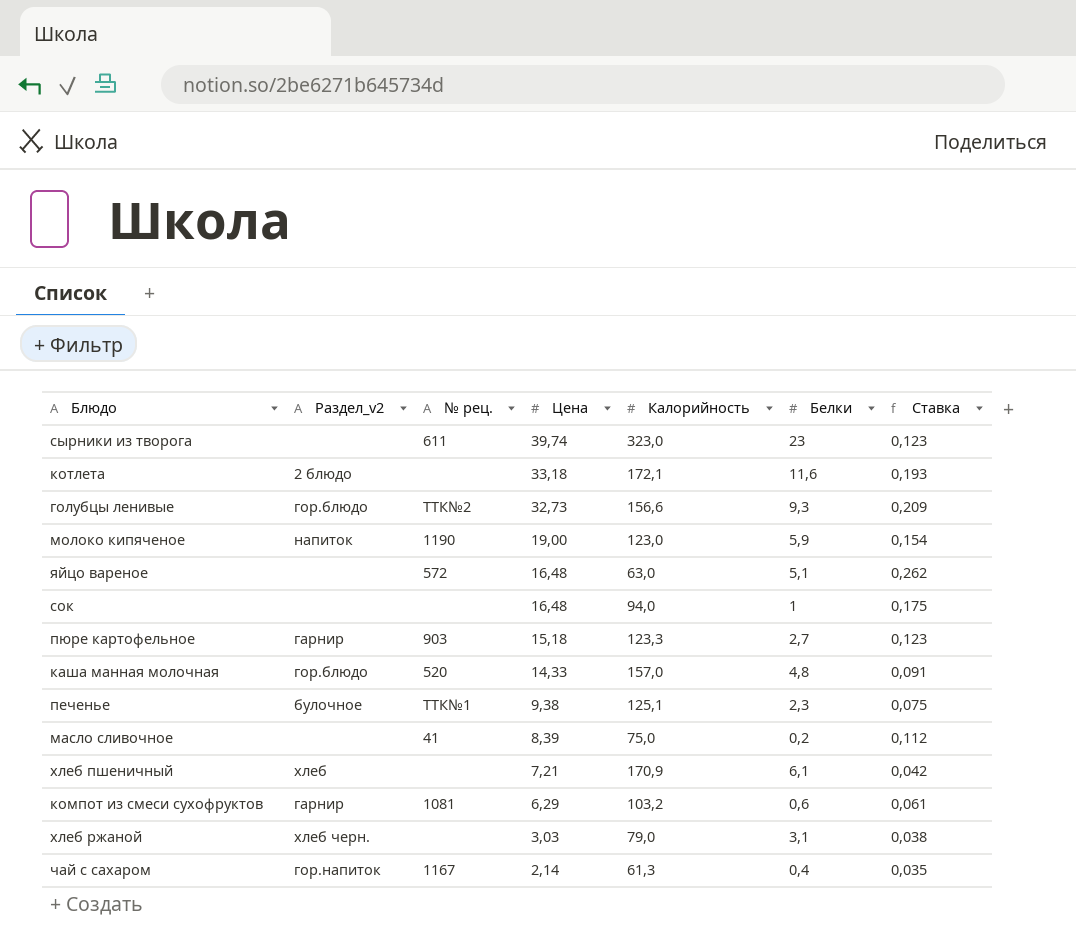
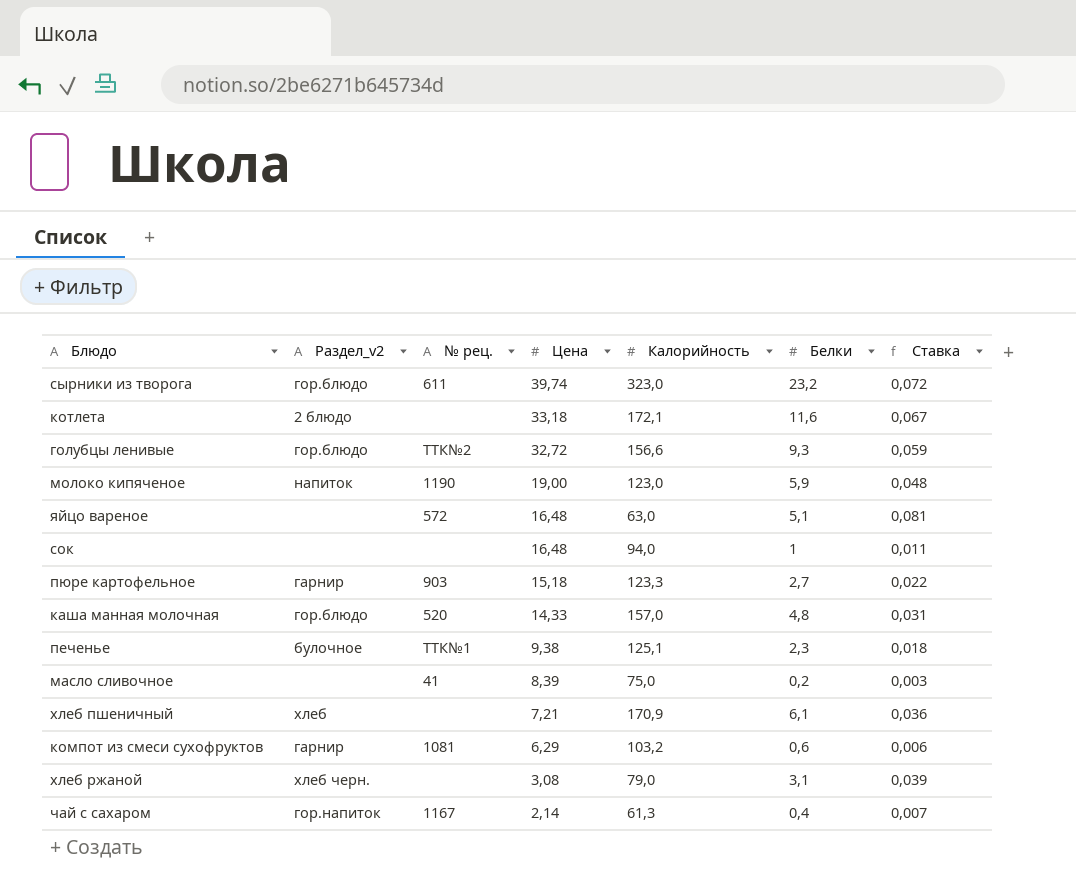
column Ставка | formula: [Цена] / [Калорийность] -> [Белки] / [Калорийность]
сырники из творога | Раздел_v2: none -> гор.блюдо
сырники из творога | Белки: 23 -> 23,2
голубцы ленивые | Цена: 32,73 -> 32,72
хлеб ржаной | Цена: 3,03 -> 3,08

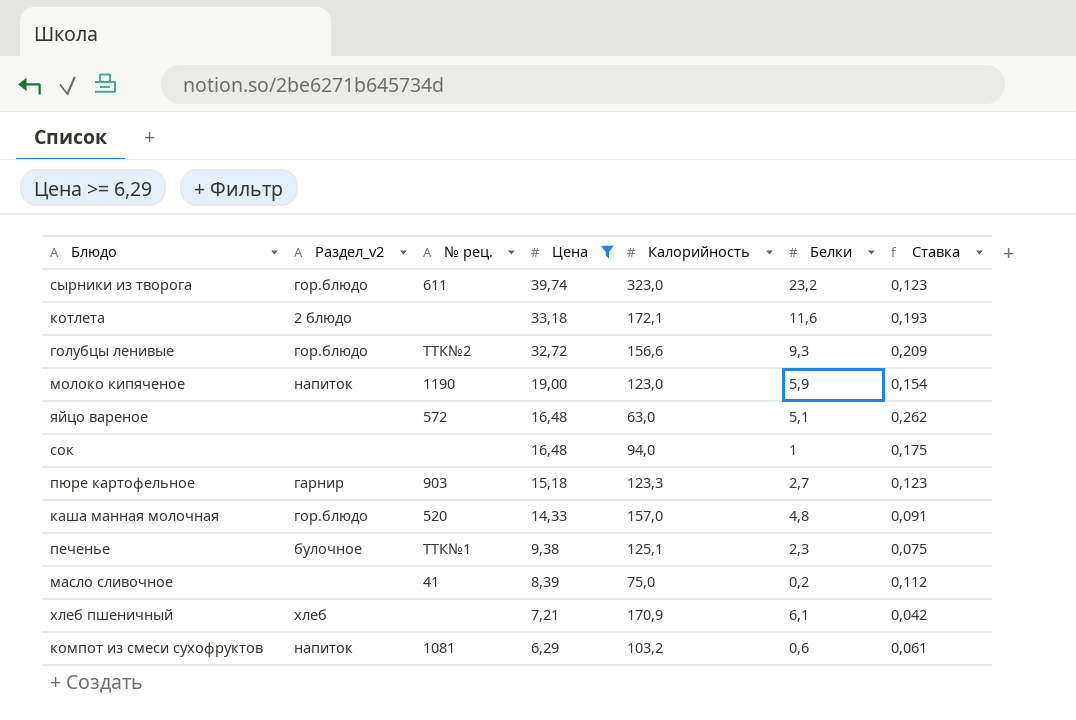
filter: none -> Цена >= 6,29
column Ставка | formula: [Белки] / [Калорийность] -> [Цена] / [Калорийность]
компот из смеси сухофруктов | Раздел_v2: гарнир -> напиток

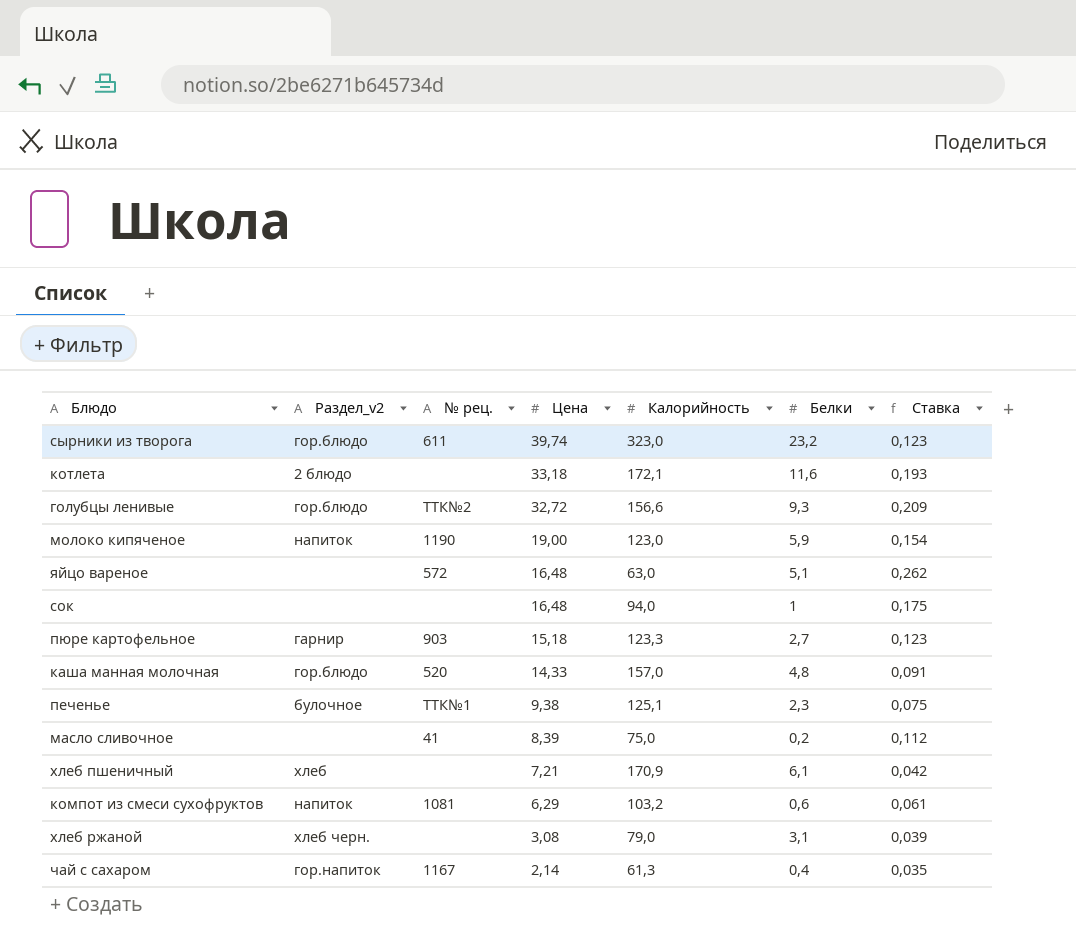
filter: Цена >= 6,29 -> none

